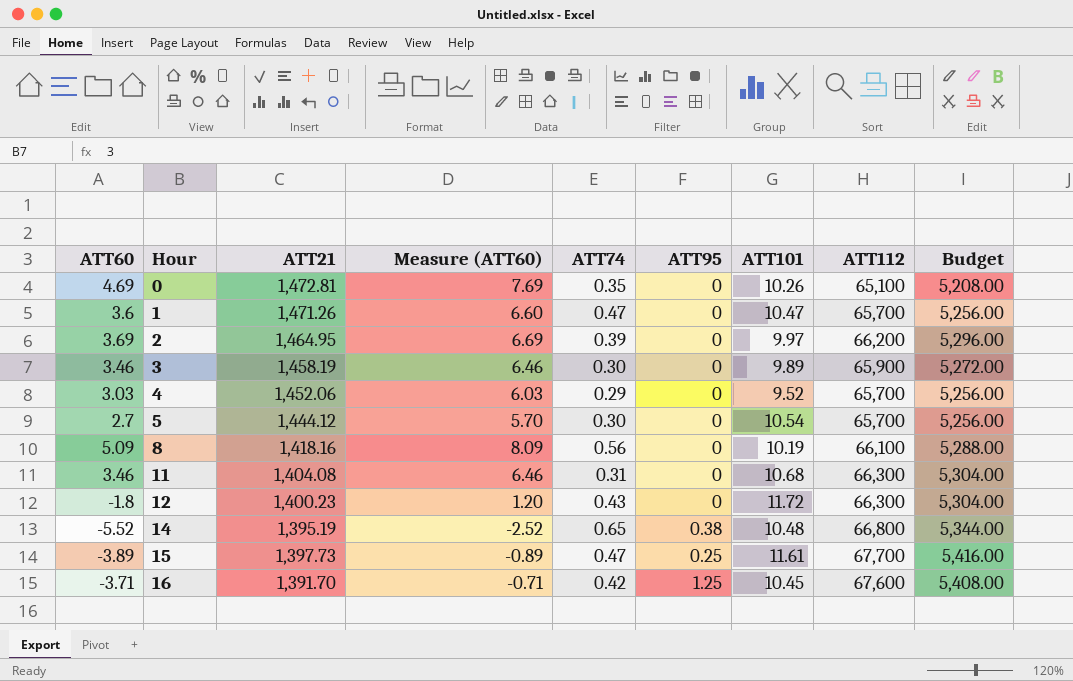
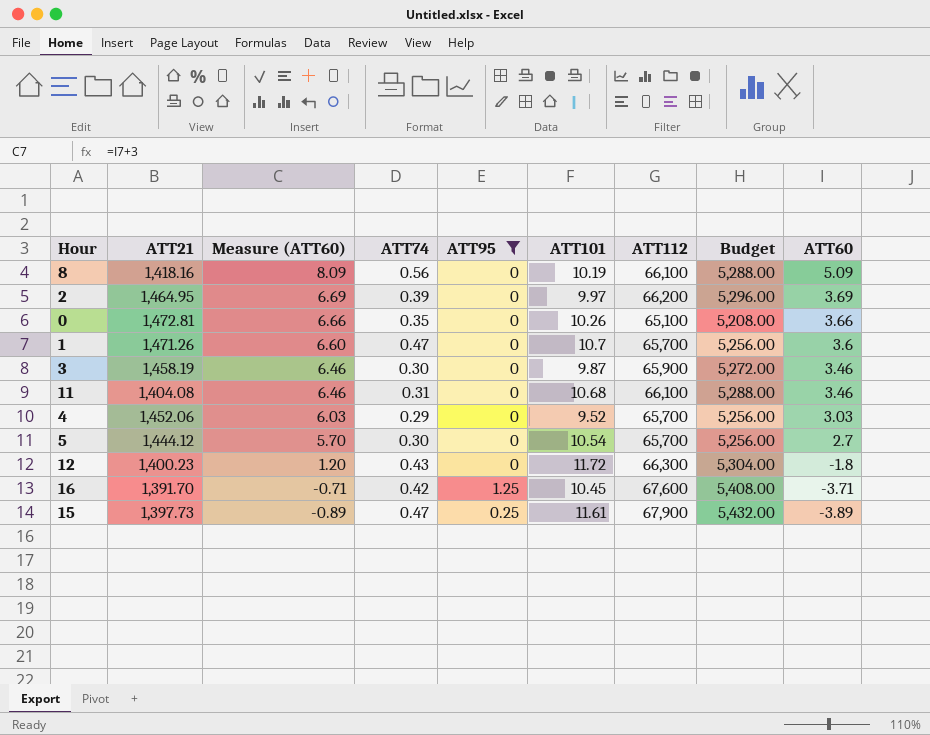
filter: none -> ATT95 != 0.38
row order: Hour ascending -> Measure (ATT60) descending
column ATT60 | position: 1 -> 9
0 | Measure (ATT60): 7.69 -> 6.66
0 | ATT60: 4.69 -> 3.66
1 | ATT101: 10.47 -> 10.7
3 | ATT101: 9.89 -> 9.87
11 | ATT112: 66,300 -> 66,100
11 | Budget: 5,304.00 -> 5,288.00
15 | ATT112: 67,700 -> 67,900
15 | Budget: 5,416.00 -> 5,432.00

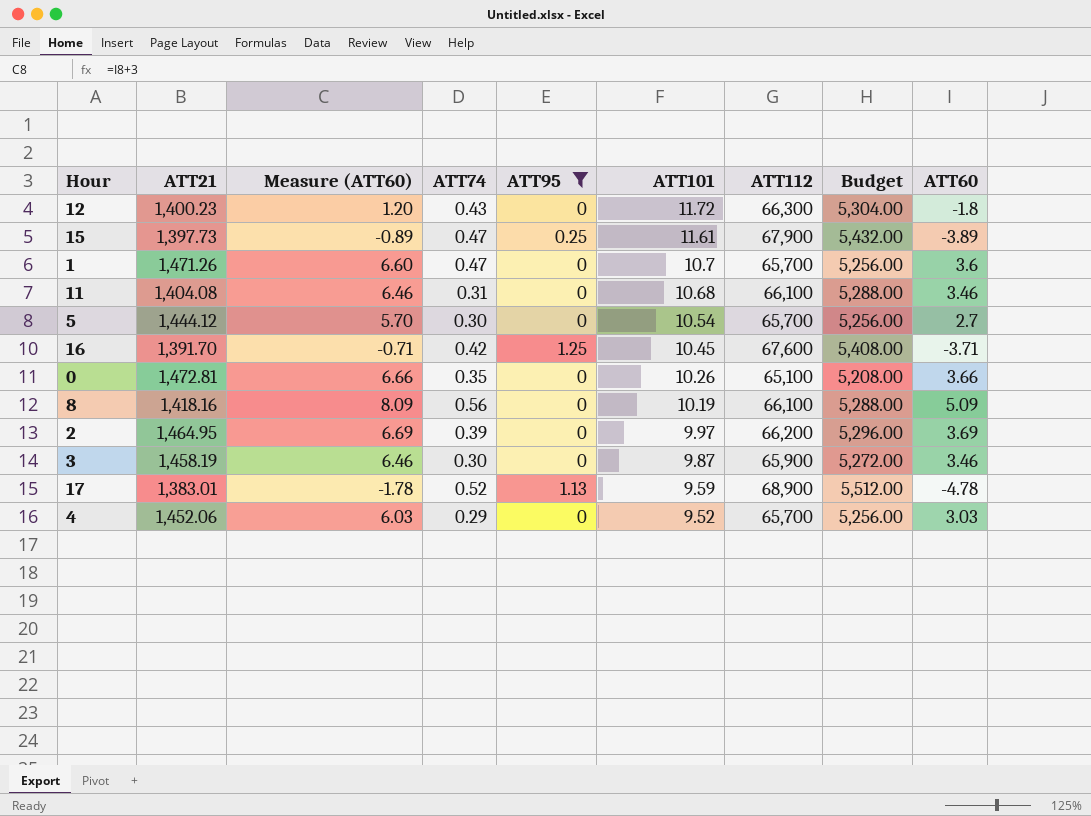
row order: Measure (ATT60) descending -> ATT101 descending
row 17: none -> 1,383.01 | -1.78 | 0.52 | 1.13 | 9.59 | 68,900 | 5,512.00 | -4.78

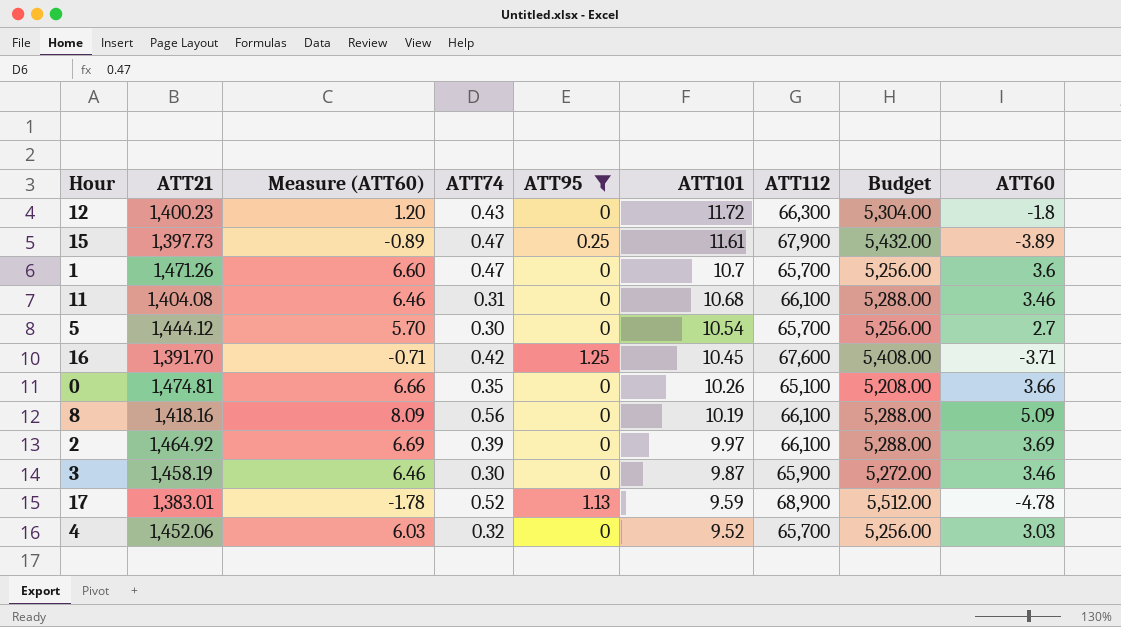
0 | ATT21: 1,472.81 -> 1,474.81
2 | ATT21: 1,464.95 -> 1,464.92
2 | ATT112: 66,200 -> 66,100
2 | Budget: 5,296.00 -> 5,288.00
4 | ATT74: 0.29 -> 0.32

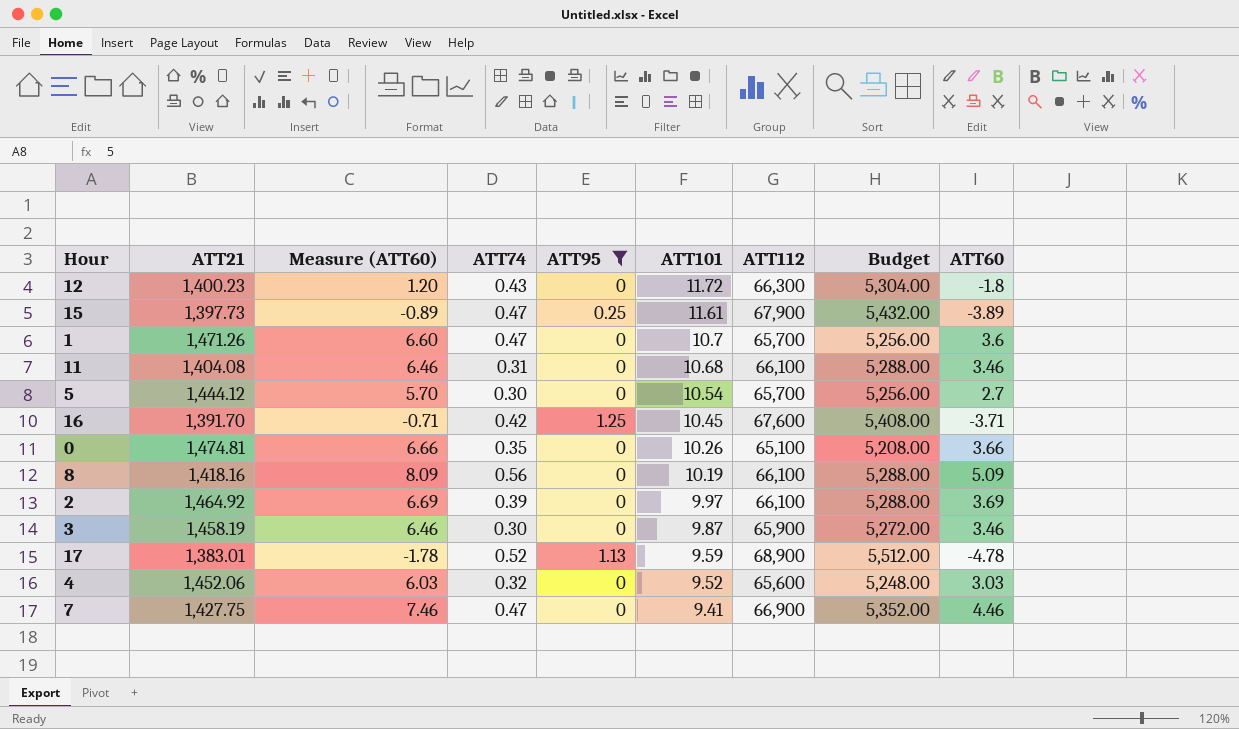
4 | ATT112: 65,700 -> 65,600
4 | Budget: 5,256.00 -> 5,248.00
row 7: none -> 1,427.75 | 7.46 | 0.47 | 0 | 9.41 | 66,900 | 5,352.00 | 4.46

